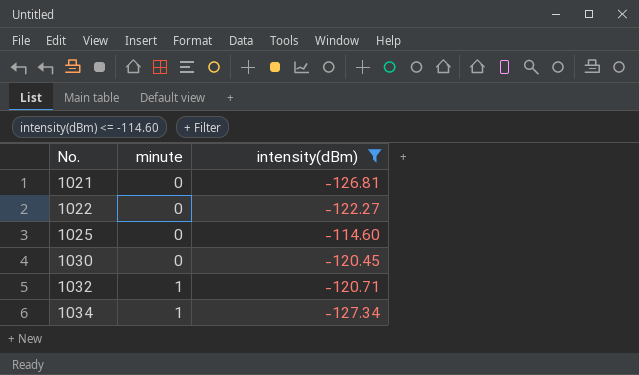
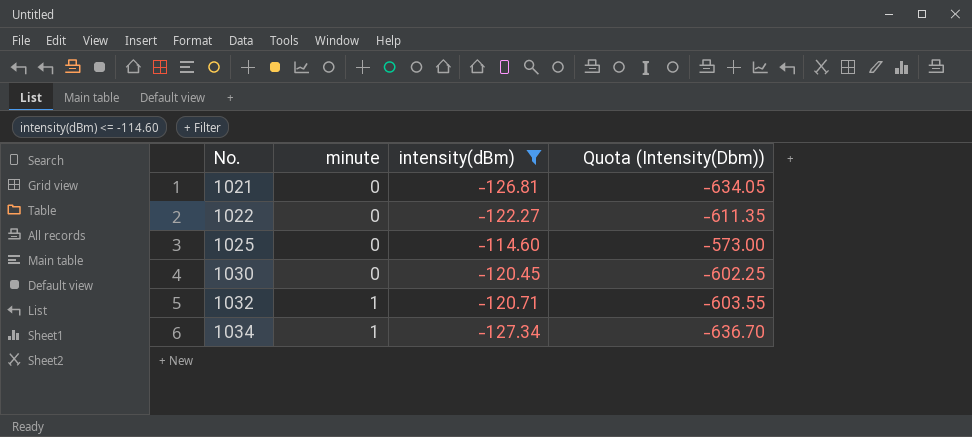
column Quota (Intensity(Dbm)) | formula: none -> [intensity(dBm)] * 5

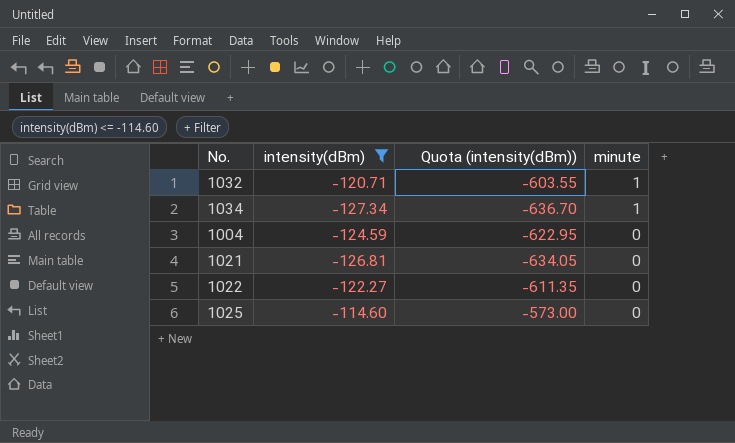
row order: No. ascending -> minute descending
column name: Quota (Intensity(Dbm)) -> Quota (intensity(dBm))
column minute | position: 2 -> 4
row 1030: 0 | -120.45 | -602.25 -> none
row 1004: none -> -124.59 | -622.95 | 0

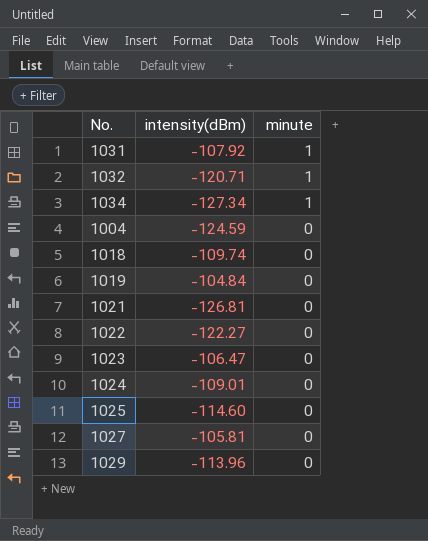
filter: intensity(dBm) <= -114.60 -> none
column Quota (intensity(dBm)) | formula: [intensity(dBm)] * 5 -> none

